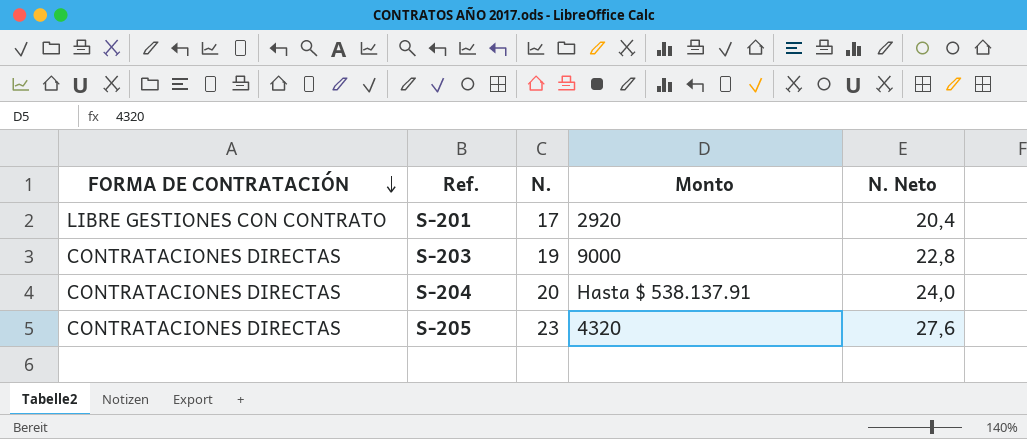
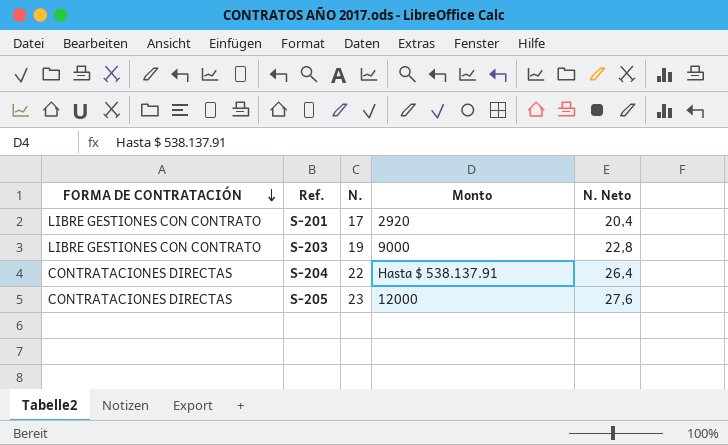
S-203 | FORMA DE CONTRATACIÓN: CONTRATACIONES DIRECTAS -> LIBRE GESTIONES CON CONTRATO
S-204 | N.: 20 -> 22
S-204 | N. Neto: 24,0 -> 26,4
S-205 | Monto: 4320 -> 12000

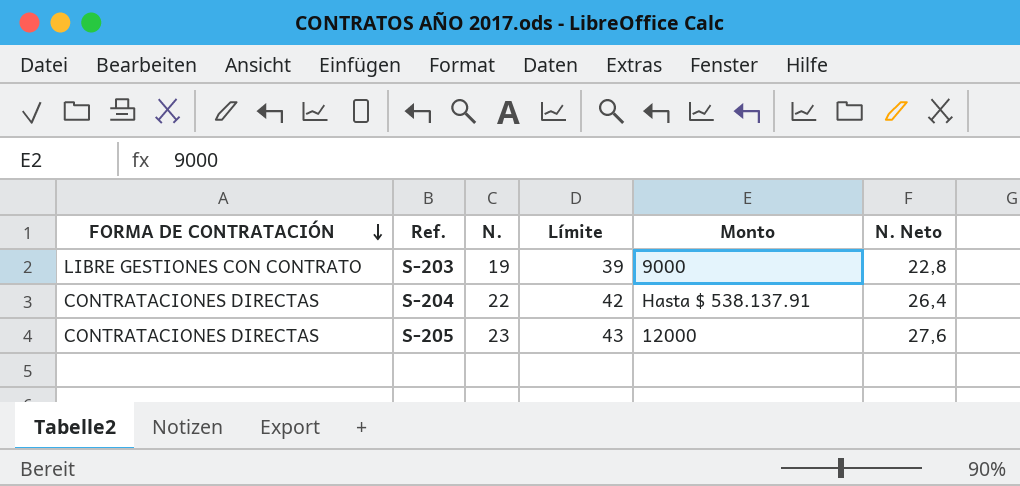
column Límite | formula: none -> [N.] + 20
row S-201: LIBRE GESTIONES CON CONTRATO | 17 | 2920 | 20,4 -> none

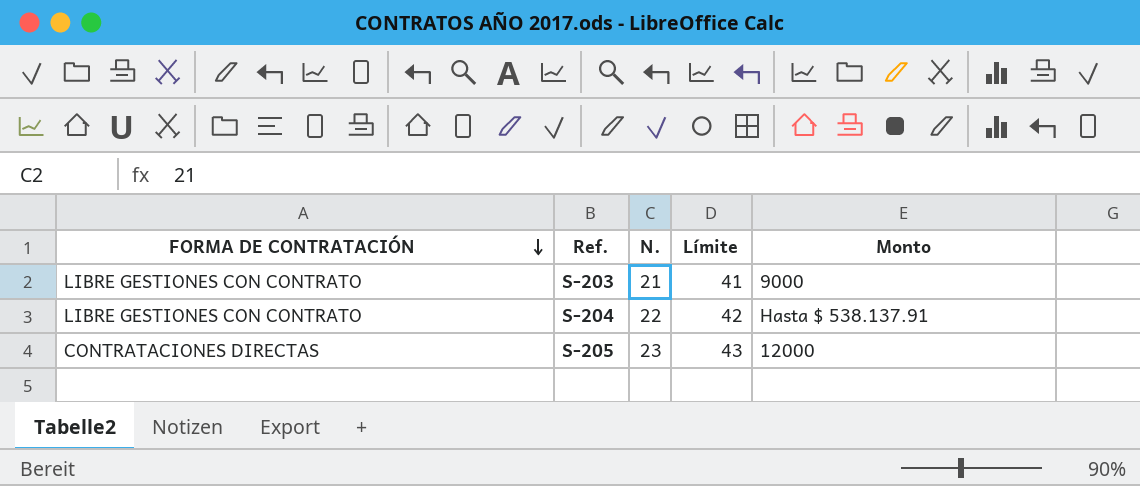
column N. Neto | formula: [N.] * 1,2 -> none
S-203 | N.: 19 -> 21
S-203 | Límite: 39 -> 41
S-204 | FORMA DE CONTRATACIÓN: CONTRATACIONES DIRECTAS -> LIBRE GESTIONES CON CONTRATO

